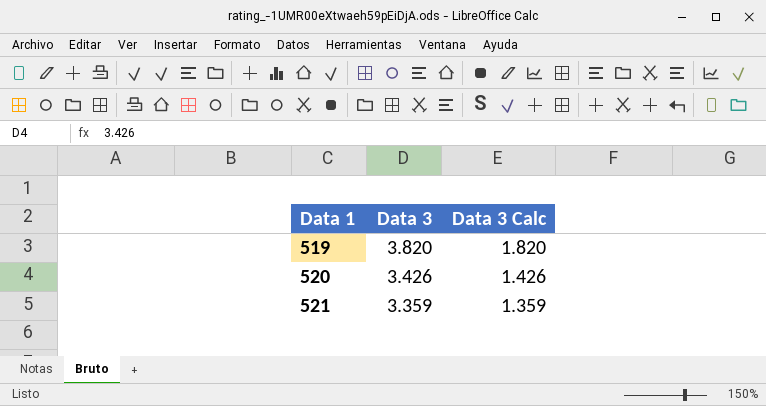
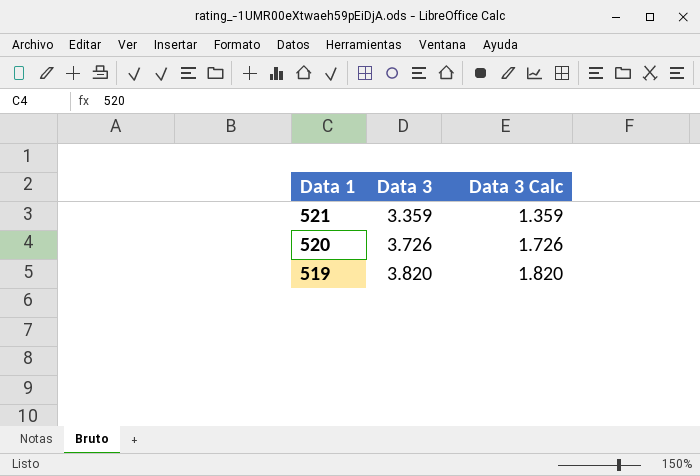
row order: Data 1 ascending -> Data 1 descending
520 | Data 3: 3.426 -> 3.726
520 | Data 3 Calc: 1.426 -> 1.726

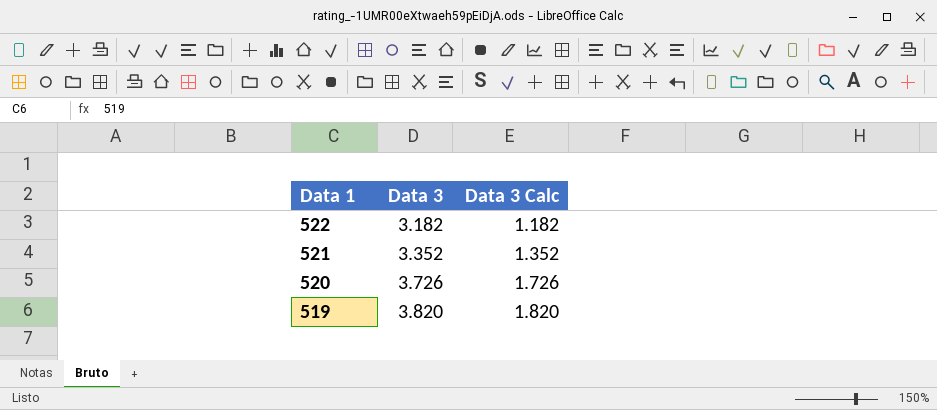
row 522: none -> 3.182 | 1.182
521 | Data 3: 3.359 -> 3.352
521 | Data 3 Calc: 1.359 -> 1.352

